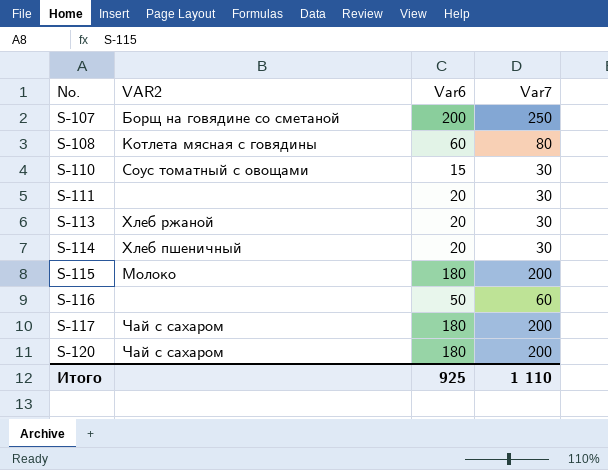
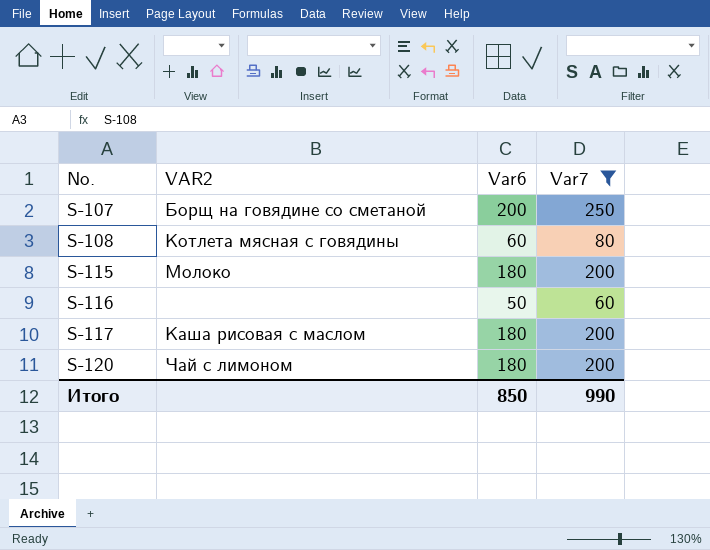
filter: none -> Var7 != 30
S-117 | VAR2: Чай с сахаром -> Каша рисовая с маслом
S-120 | VAR2: Чай с сахаром -> Чай с лимоном
Итого | Var6: 925 -> 850
Итого | Var7: 1 110 -> 990

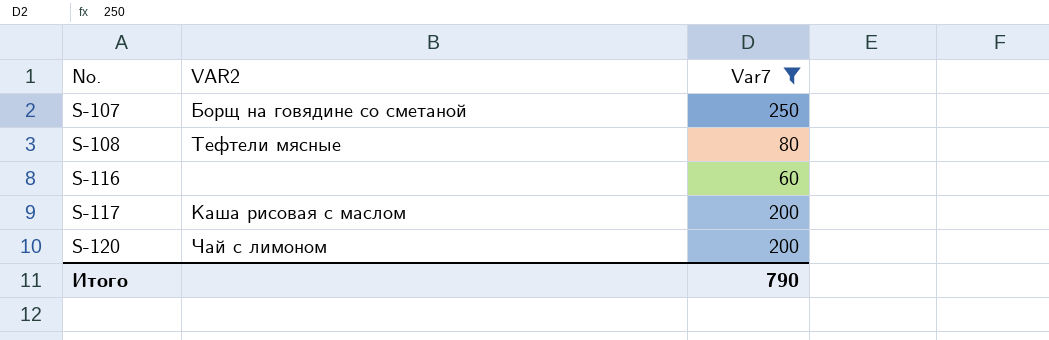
column Var6 | position: 3 -> none
row S-115: Молоко | 180 | 200 -> none
S-108 | VAR2: Котлета мясная с говядины -> Тефтели мясные
Итого | Var7: 990 -> 790

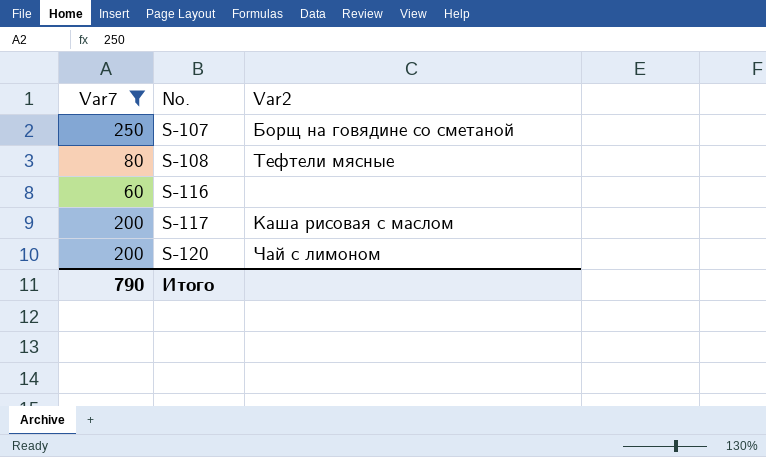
column Var7 | position: 3 -> 1
column name: VAR2 -> Var2

